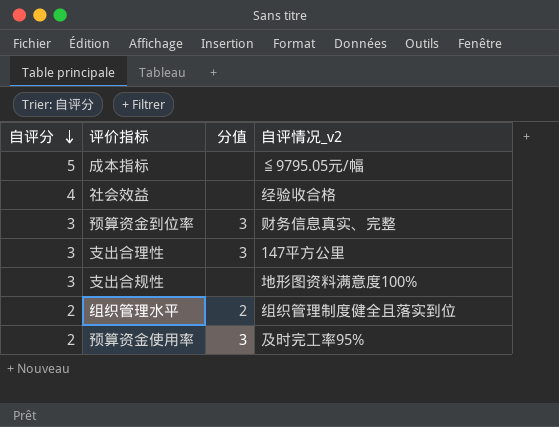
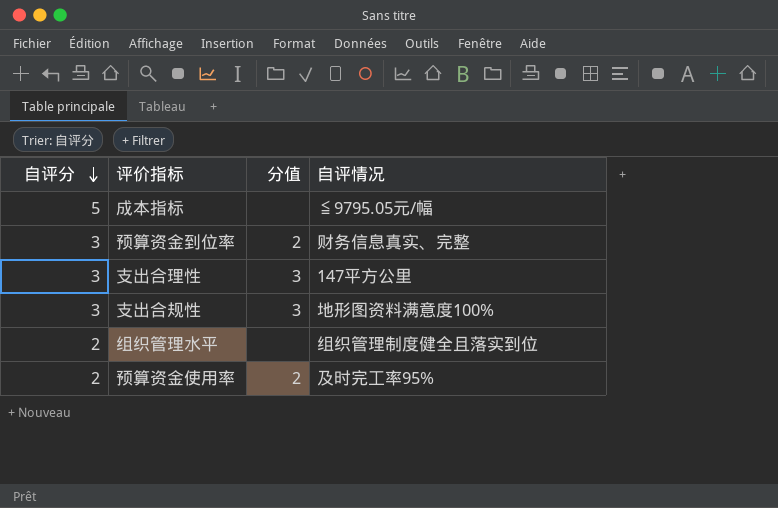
column name: 自评情况_v2 -> 自评情况
row 社会效益: 4 | none | 经验收合格 -> none
预算资金到位率 | 分值: 3 -> 2
支出合规性 | 分值: none -> 3
组织管理水平 | 分值: 2 -> none
预算资金使用率 | 分值: 3 -> 2

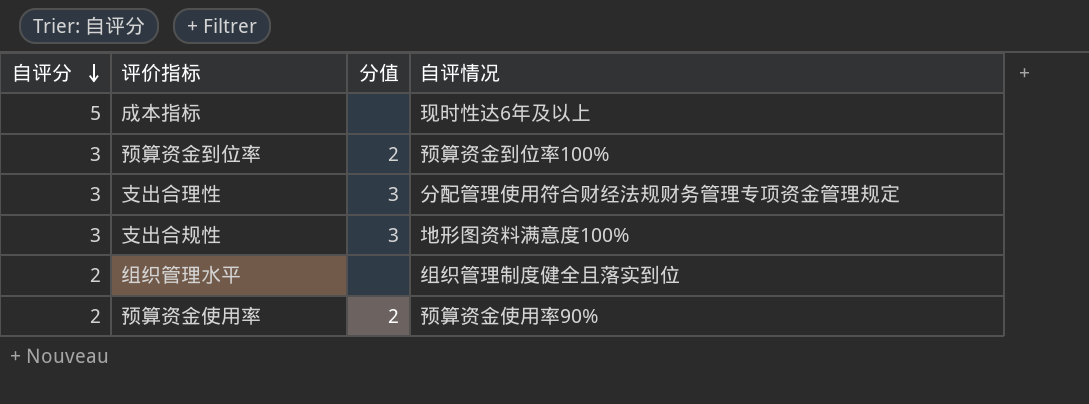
成本指标 | 自评情况: ≦9795.05元/幅 -> 现时性达6年及以上
预算资金到位率 | 自评情况: 财务信息真实、完整 -> 预算资金到位率100%
支出合理性 | 自评情况: 147平方公里 -> 分配管理使用符合财经法规财务管理专项资金管理规定
预算资金使用率 | 自评情况: 及时完工率95% -> 预算资金使用率90%

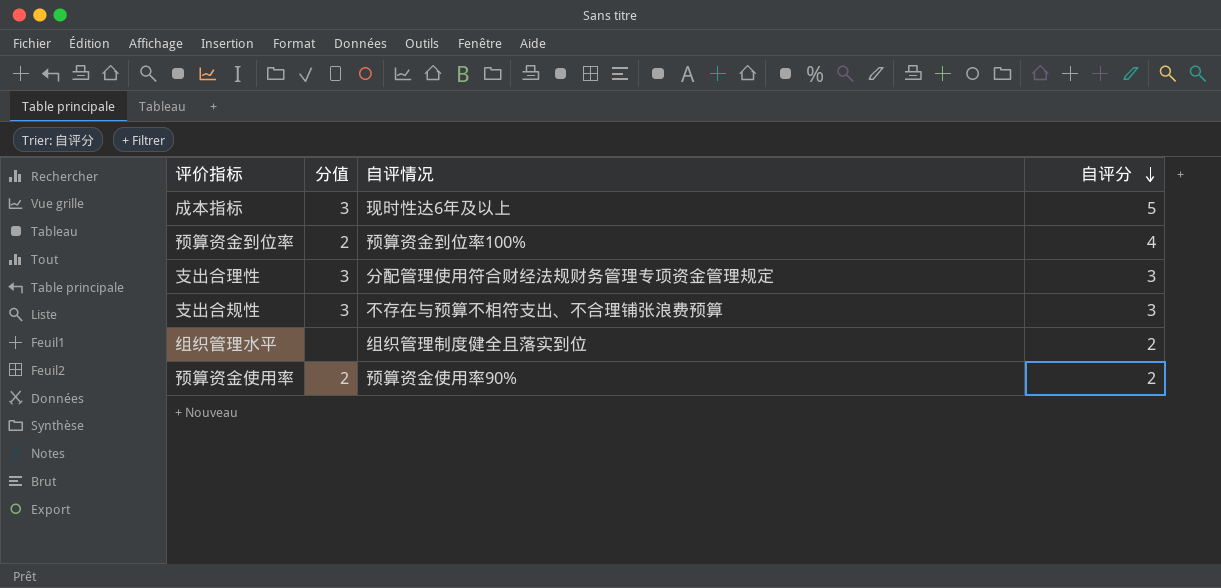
column 自评分 | position: 1 -> 4
成本指标 | 分值: none -> 3
预算资金到位率 | 自评分: 3 -> 4
支出合规性 | 自评情况: 地形图资料满意度100% -> 不存在与预算不相符支出、不合理铺张浪费预算

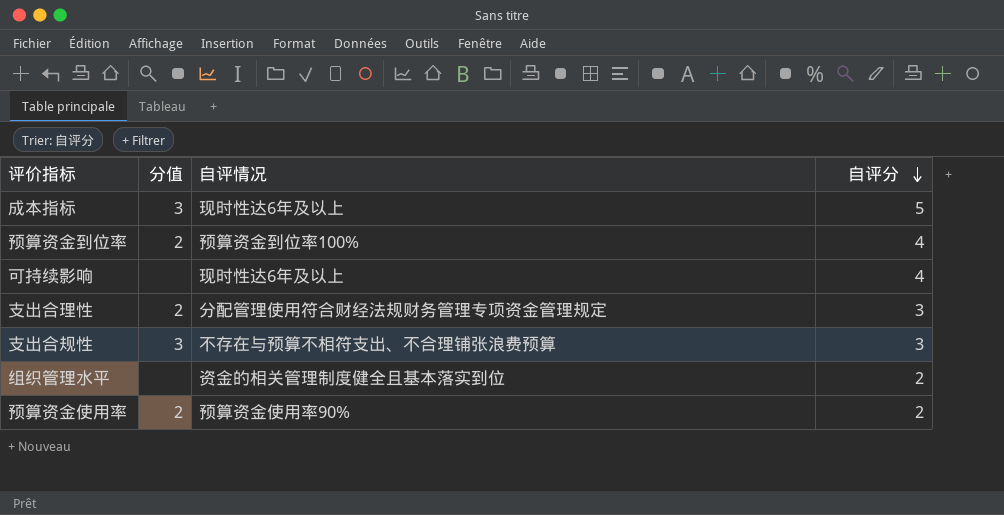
row 可持续影响: none -> none | 现时性达6年及以上 | 4
支出合理性 | 分值: 3 -> 2
组织管理水平 | 自评情况: 组织管理制度健全且落实到位 -> 资金的相关管理制度健全且基本落实到位

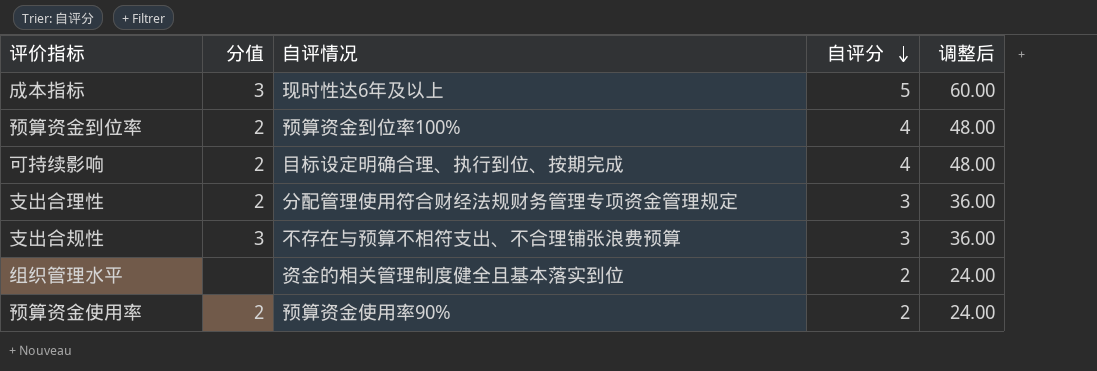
column 调整后 | formula: none -> [自评分] * 12
可持续影响 | 分值: none -> 2
可持续影响 | 自评情况: 现时性达6年及以上 -> 目标设定明确合理、执行到位、按期完成

